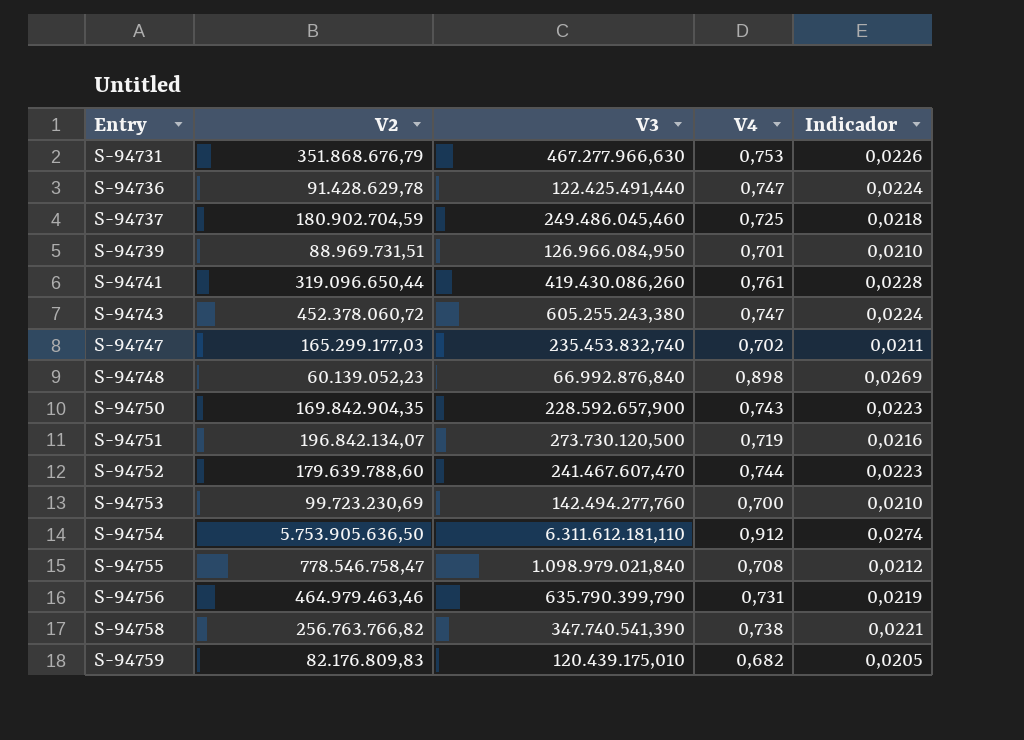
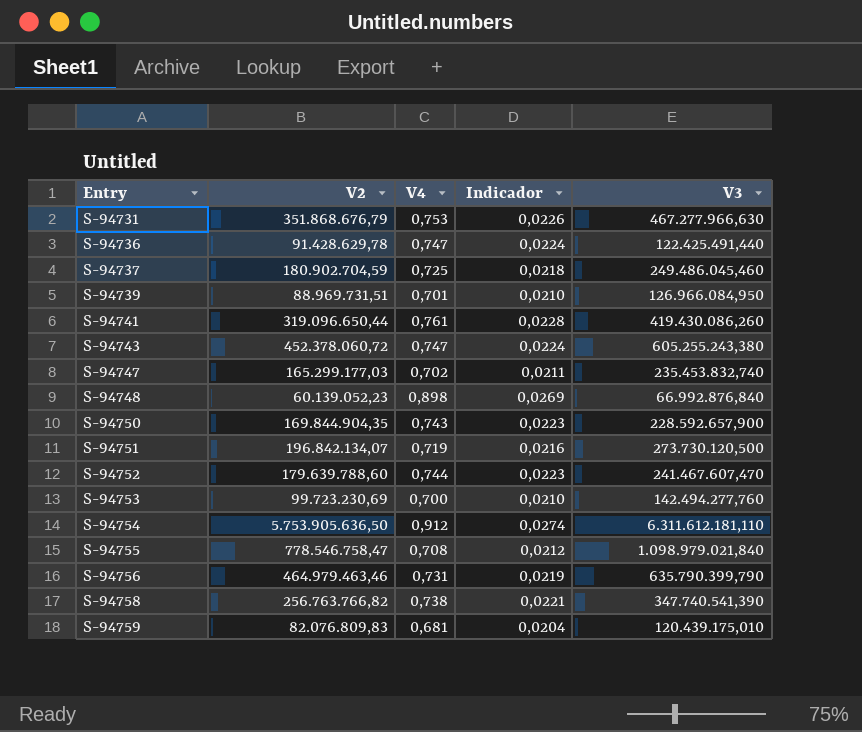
column V3 | position: 3 -> 5
S-94750 | V2: 169.842.904,35 -> 169.844.904,35
S-94759 | V2: 82.176.809,83 -> 82.076.809,83
S-94759 | V4: 0,682 -> 0,681
S-94759 | Indicador: 0,0205 -> 0,0204

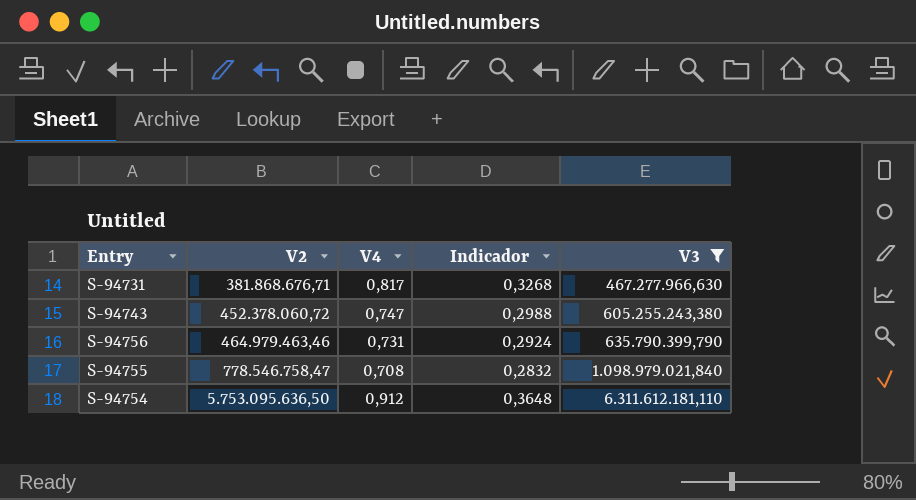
filter: none -> V3 >= 467.277.966,630
row order: Entry ascending -> V2 ascending
column Indicador | formula: [V4] * 0,03 -> [V4] * 0,4
S-94731 | V2: 351.868.676,79 -> 381.868.676,71
S-94731 | V4: 0,753 -> 0,817
S-94754 | V2: 5.753.905.636,50 -> 5.753.095.636,50

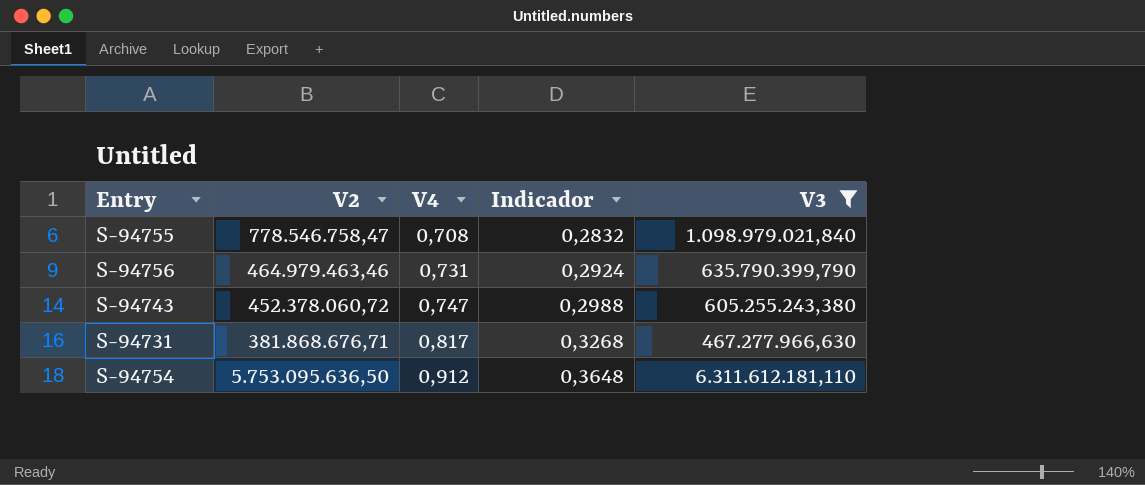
row order: V2 ascending -> V4 ascending

